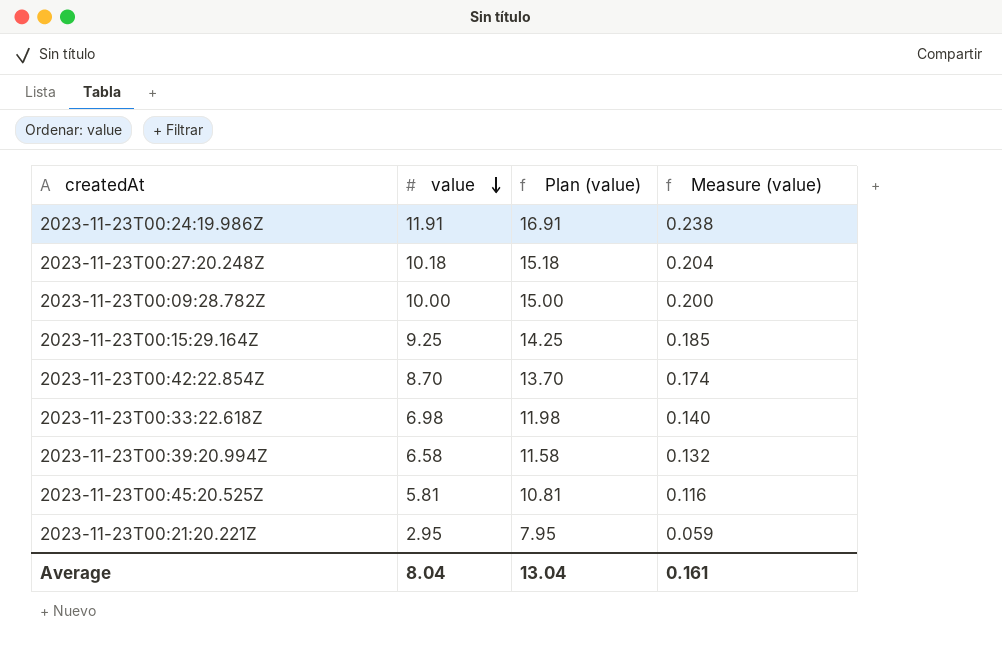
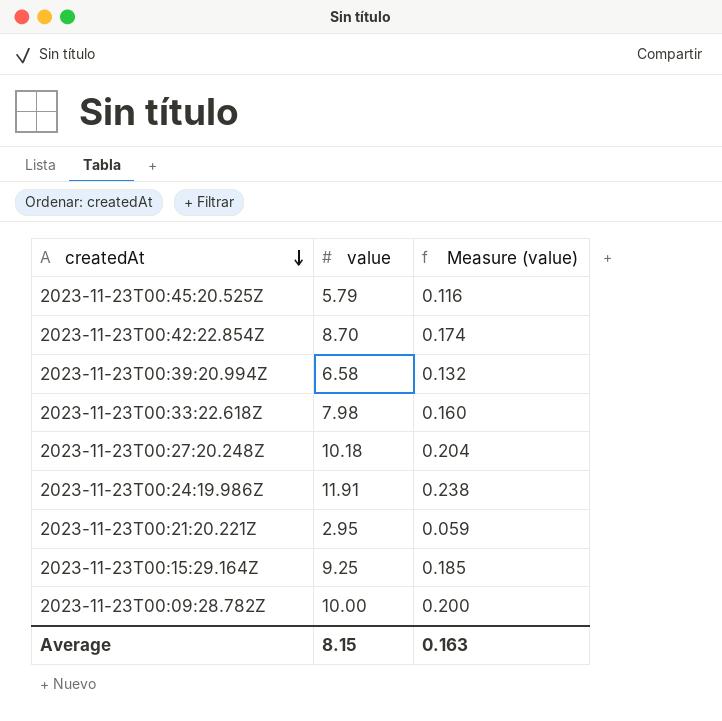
row order: value descending -> createdAt descending
column Plan (value) | formula: [value] + 5 -> none
2023-11-23T00:45:20.525Z | value: 5.81 -> 5.79
2023-11-23T00:33:22.618Z | value: 6.98 -> 7.98
2023-11-23T00:33:22.618Z | Measure (value): 0.140 -> 0.160
Average | value: 8.04 -> 8.15
Average | Measure (value): 0.161 -> 0.163

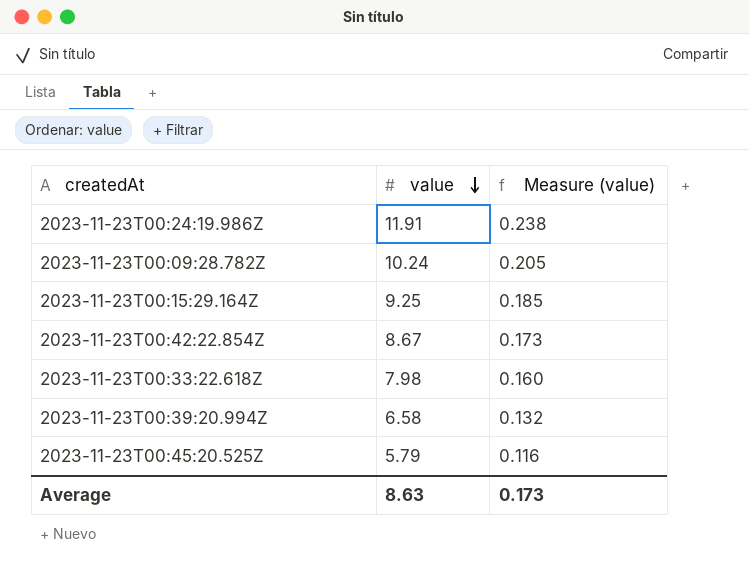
row order: createdAt descending -> value descending
row 2023-11-23T00:27:20.248Z: 10.18 | 0.204 -> none
row 2023-11-23T00:21:20.221Z: 2.95 | 0.059 -> none
2023-11-23T00:09:28.782Z | value: 10.00 -> 10.24
2023-11-23T00:09:28.782Z | Measure (value): 0.200 -> 0.205
2023-11-23T00:42:22.854Z | value: 8.70 -> 8.67
2023-11-23T00:42:22.854Z | Measure (value): 0.174 -> 0.173
Average | value: 8.15 -> 8.63
Average | Measure (value): 0.163 -> 0.173

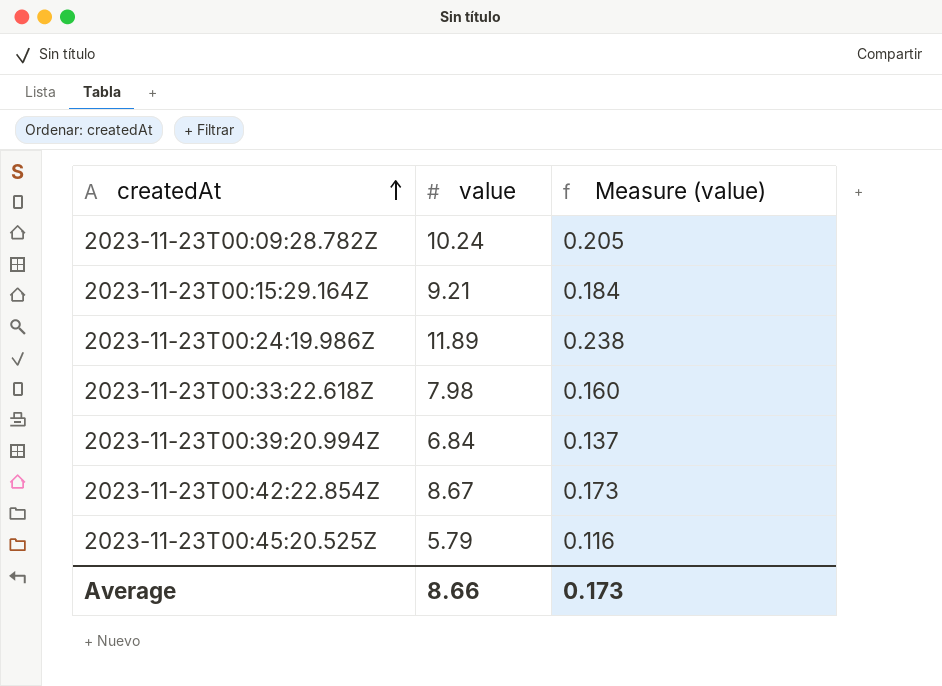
row order: value descending -> createdAt ascending
2023-11-23T00:15:29.164Z | value: 9.25 -> 9.21
2023-11-23T00:15:29.164Z | Measure (value): 0.185 -> 0.184
2023-11-23T00:24:19.986Z | value: 11.91 -> 11.89
2023-11-23T00:39:20.994Z | value: 6.58 -> 6.84
2023-11-23T00:39:20.994Z | Measure (value): 0.132 -> 0.137
Average | value: 8.63 -> 8.66

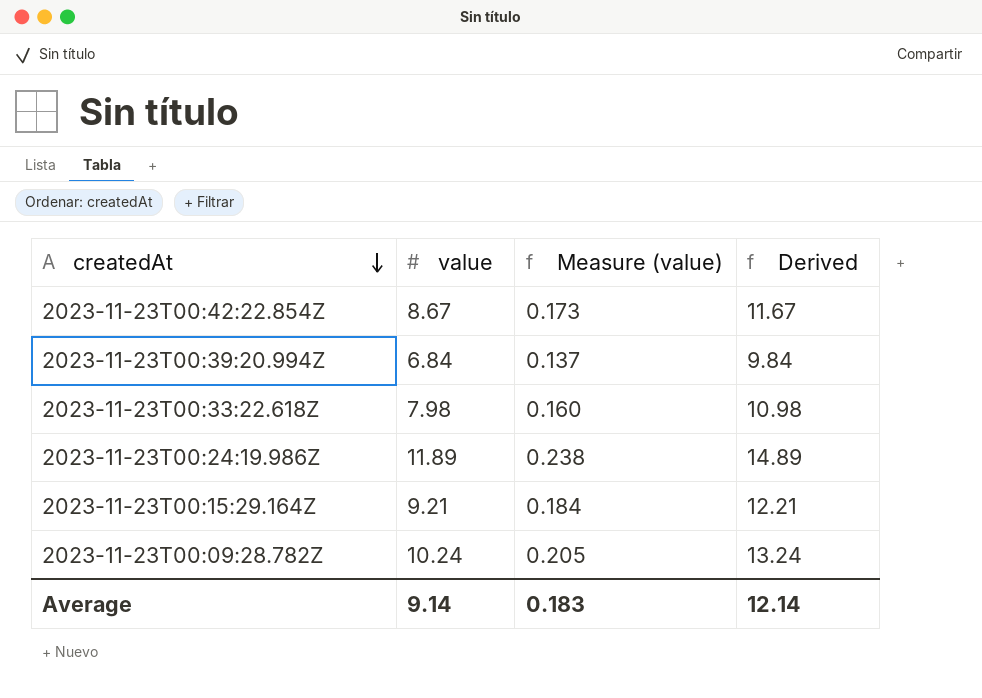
row order: createdAt ascending -> createdAt descending
column Derived | formula: none -> [value] + 3
row 2023-11-23T00:45:20.525Z: 5.79 | 0.116 -> none
Average | value: 8.66 -> 9.14
Average | Measure (value): 0.173 -> 0.183

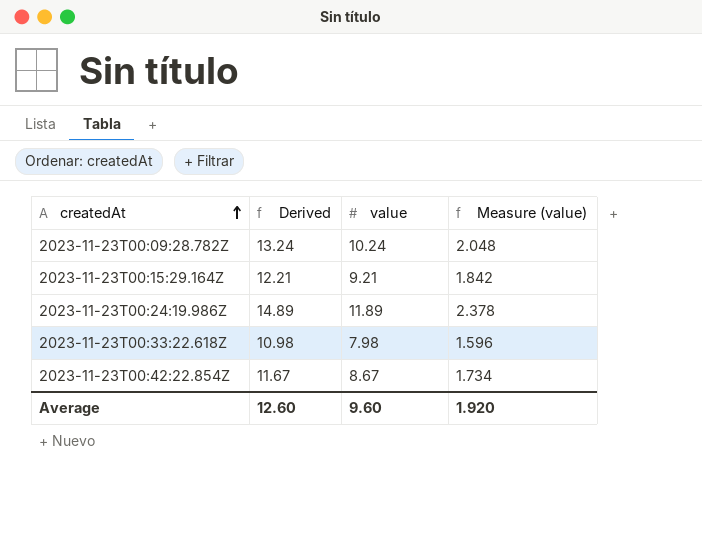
row order: createdAt descending -> createdAt ascending
column Derived | position: 4 -> 2
column Measure (value) | formula: [value] * 0.02 -> [value] * 0.2
row 2023-11-23T00:39:20.994Z: 6.84 | 0.137 | 9.84 -> none
Average | Derived: 12.14 -> 12.60
Average | value: 9.14 -> 9.60
Average | Measure (value): 0.183 -> 1.920

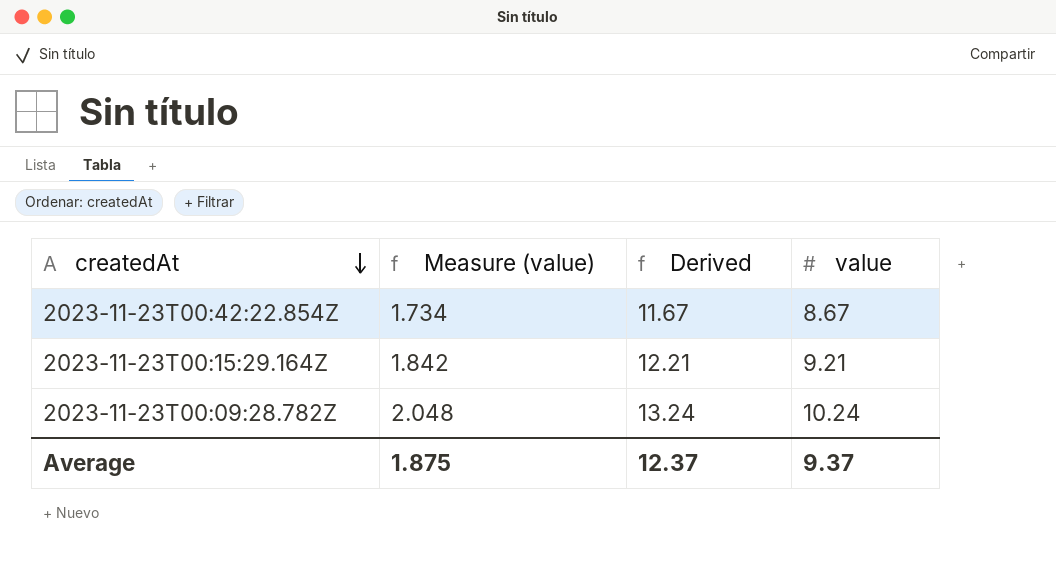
row order: createdAt ascending -> createdAt descending
column Measure (value) | position: 4 -> 2
row 2023-11-23T00:24:19.986Z: 14.89 | 11.89 | 2.378 -> none
row 2023-11-23T00:33:22.618Z: 10.98 | 7.98 | 1.596 -> none
Average | Measure (value): 1.920 -> 1.875
Average | Derived: 12.60 -> 12.37
Average | value: 9.60 -> 9.37

